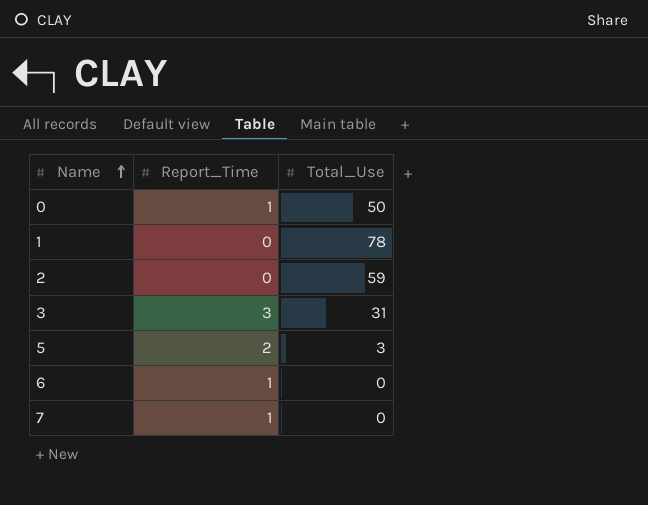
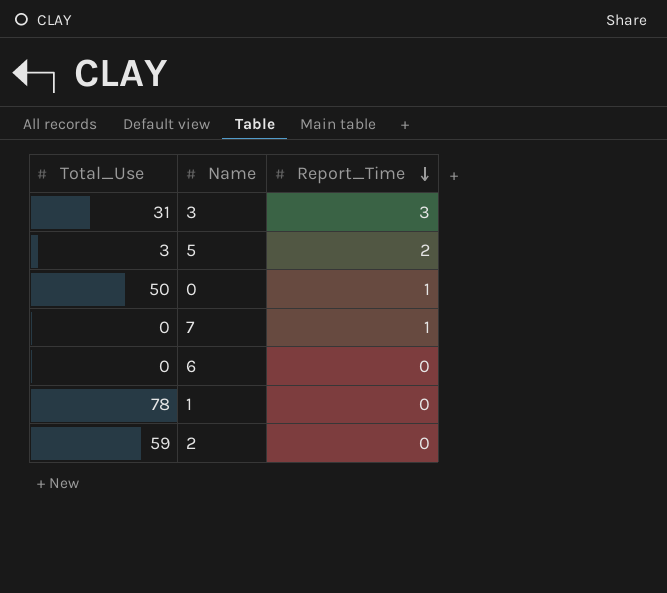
row order: Name ascending -> Report_Time descending
column Total_Use | position: 3 -> 1
6 | Report_Time: 1 -> 0

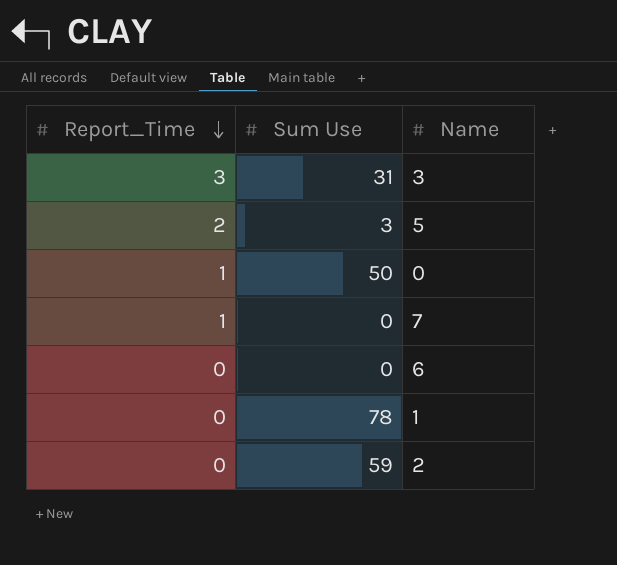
column Report_Time | position: 3 -> 1
column name: Total_Use -> Sum Use

